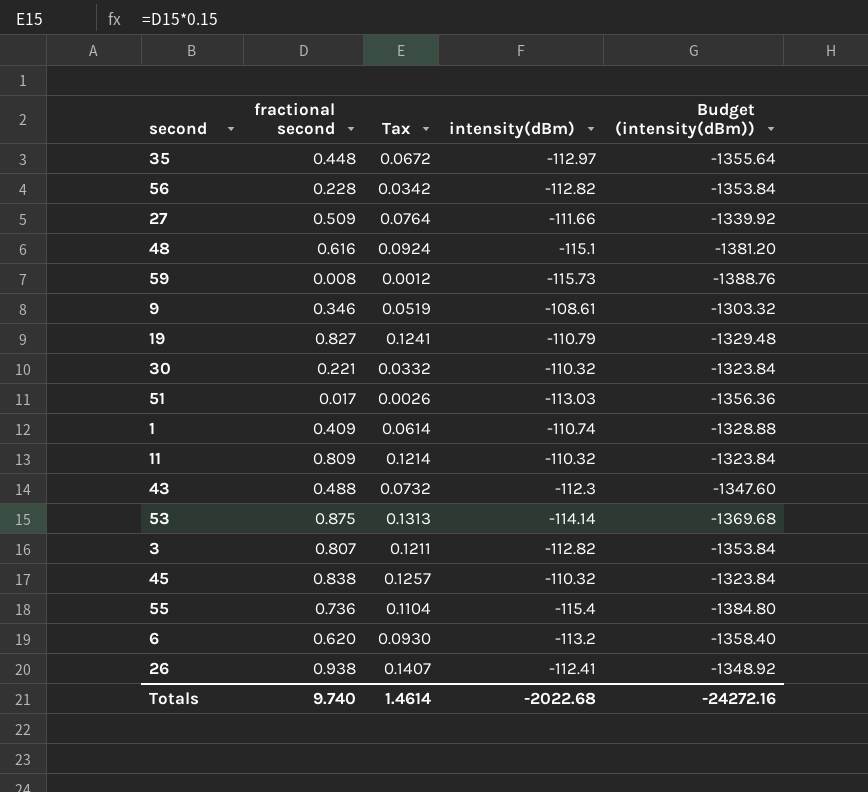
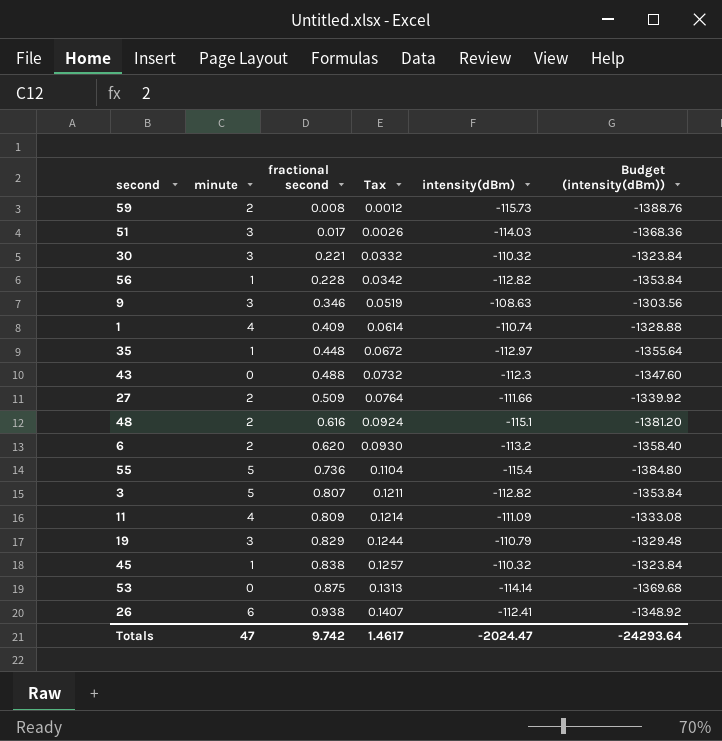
row order: none -> fractional second ascending
column minute | position: none -> 2
51 | intensity(dBm): -113.03 -> -114.03
51 | Budget (intensity(dBm)): -1356.36 -> -1368.36
9 | intensity(dBm): -108.61 -> -108.63
9 | Budget (intensity(dBm)): -1303.32 -> -1303.56
11 | intensity(dBm): -110.32 -> -111.09
11 | Budget (intensity(dBm)): -1323.84 -> -1333.08
19 | fractional second: 0.827 -> 0.829
19 | Tax: 0.1241 -> 0.1244
Totals | fractional second: 9.740 -> 9.742
Totals | Tax: 1.4614 -> 1.4617
Totals | intensity(dBm): -2022.68 -> -2024.47
Totals | Budget (intensity(dBm)): -24272.16 -> -24293.64

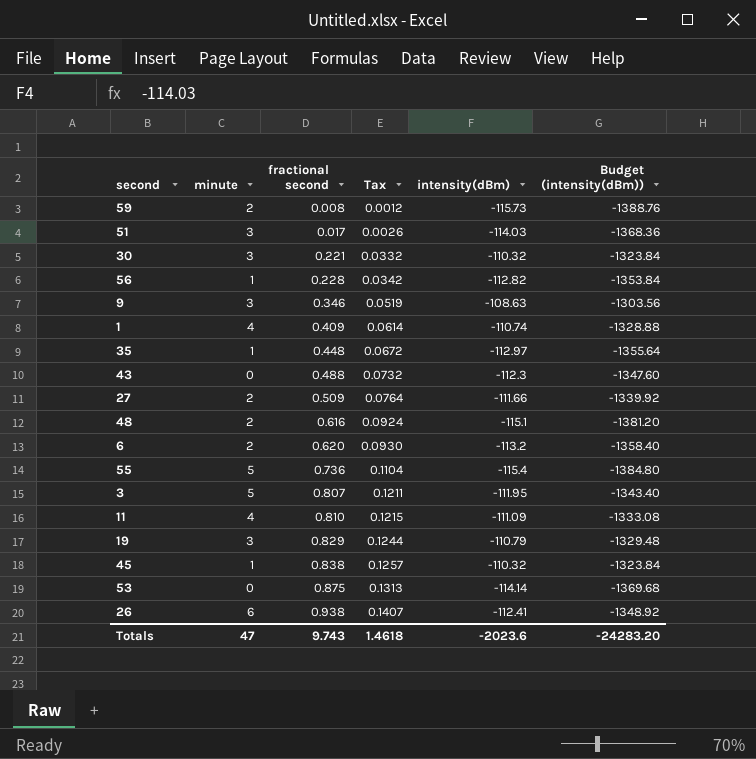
3 | intensity(dBm): -112.82 -> -111.95
3 | Budget (intensity(dBm)): -1353.84 -> -1343.40
11 | fractional second: 0.809 -> 0.810
11 | Tax: 0.1214 -> 0.1215
Totals | fractional second: 9.742 -> 9.743
Totals | Tax: 1.4617 -> 1.4618
Totals | intensity(dBm): -2024.47 -> -2023.6
Totals | Budget (intensity(dBm)): -24293.64 -> -24283.20

